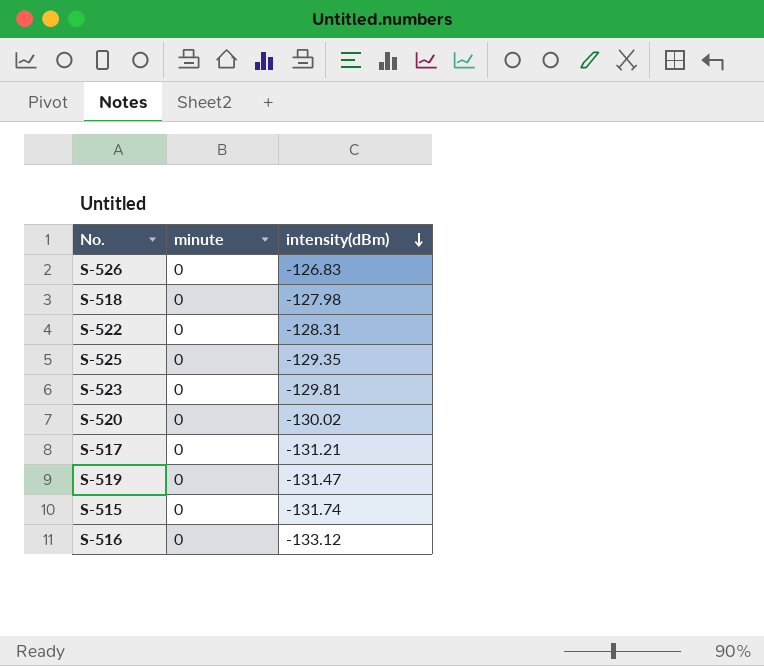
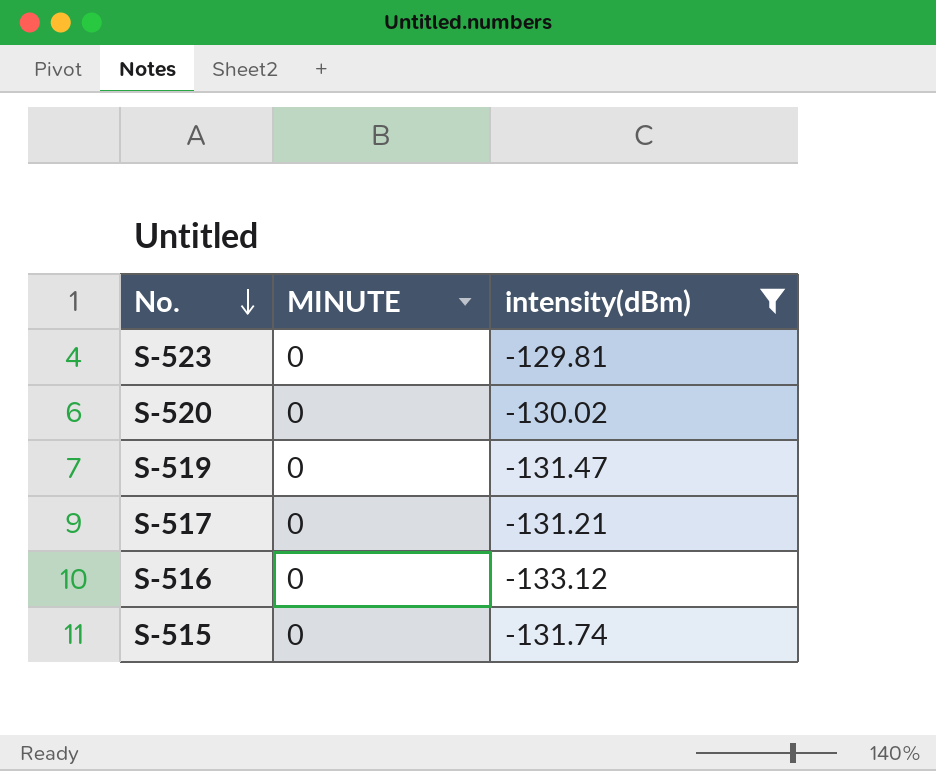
filter: none -> intensity(dBm) <= -129.81
row order: intensity(dBm) descending -> No. descending
column name: minute -> MINUTE

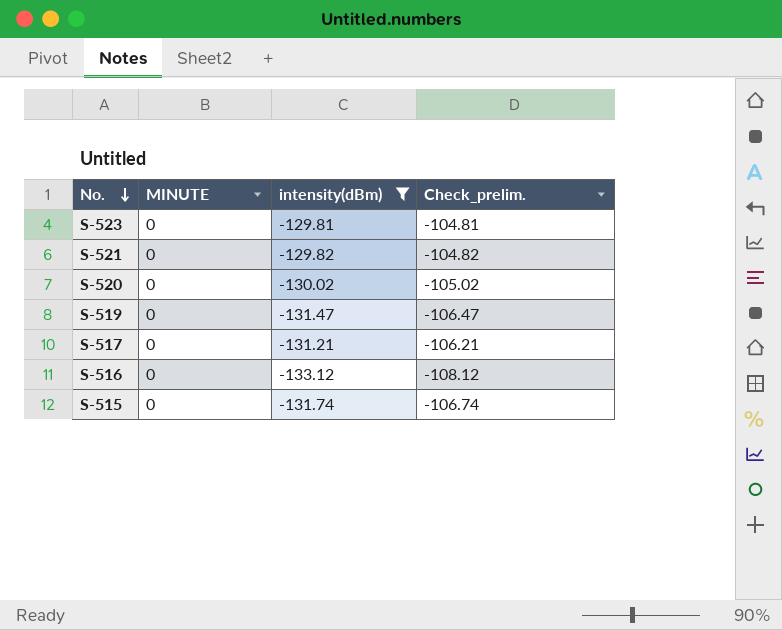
column Check_prelim. | formula: none -> [intensity(dBm)] + 25
row S-521: none -> 0 | -129.82 | -104.82

